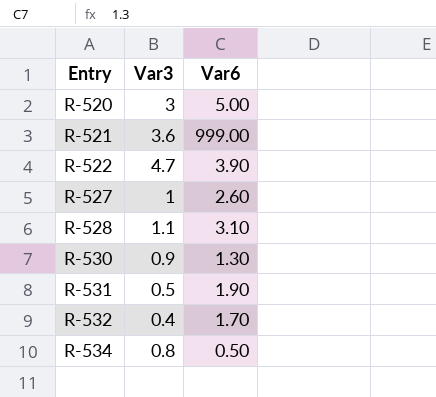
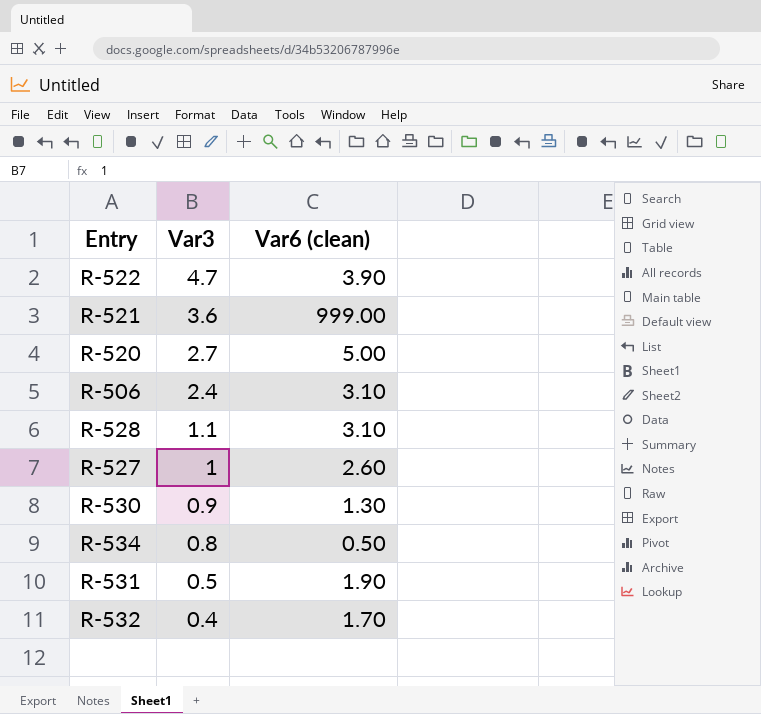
row order: Entry ascending -> Var3 descending
column name: Var6 -> Var6 (clean)
R-520 | Var3: 3 -> 2.7
row R-506: none -> 2.4 | 3.10

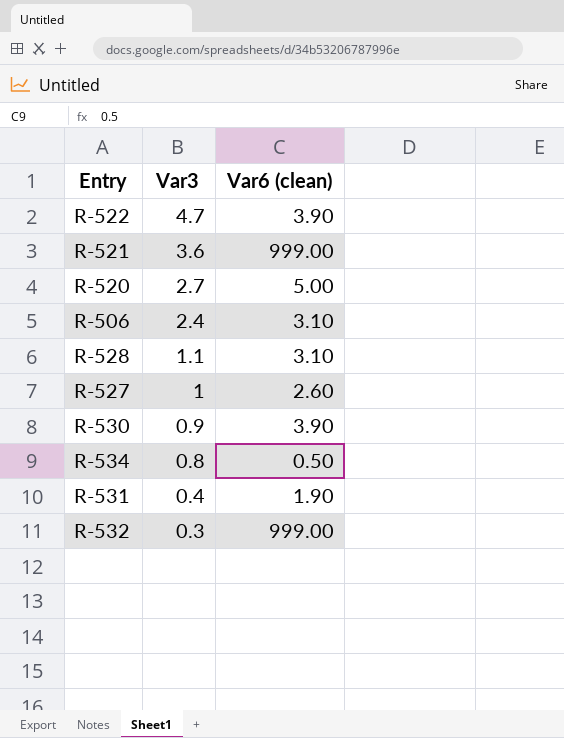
R-530 | Var6 (clean): 1.30 -> 3.90
R-531 | Var3: 0.5 -> 0.4
R-532 | Var3: 0.4 -> 0.3
R-532 | Var6 (clean): 1.70 -> 999.00

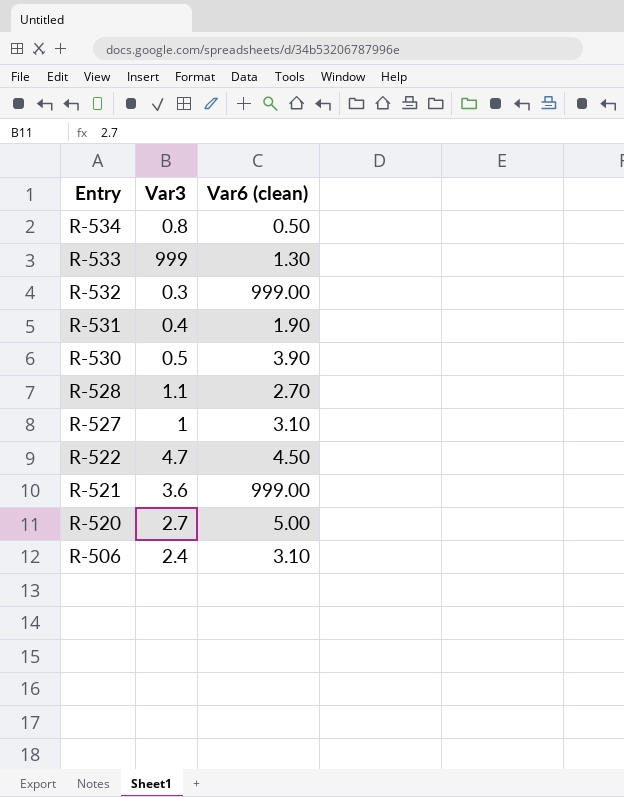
row order: Var3 descending -> Entry descending
row R-533: none -> 999 | 1.30
R-530 | Var3: 0.9 -> 0.5
R-528 | Var6 (clean): 3.10 -> 2.70
R-527 | Var6 (clean): 2.60 -> 3.10
R-522 | Var6 (clean): 3.90 -> 4.50

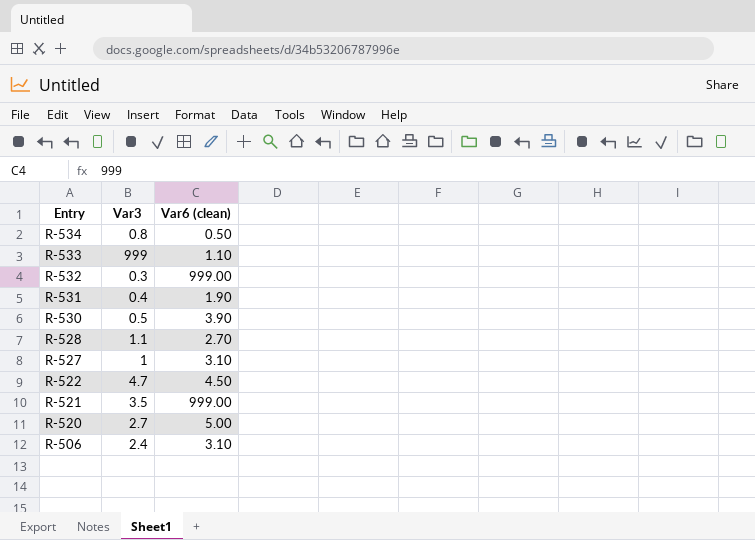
R-533 | Var6 (clean): 1.30 -> 1.10
R-521 | Var3: 3.6 -> 3.5

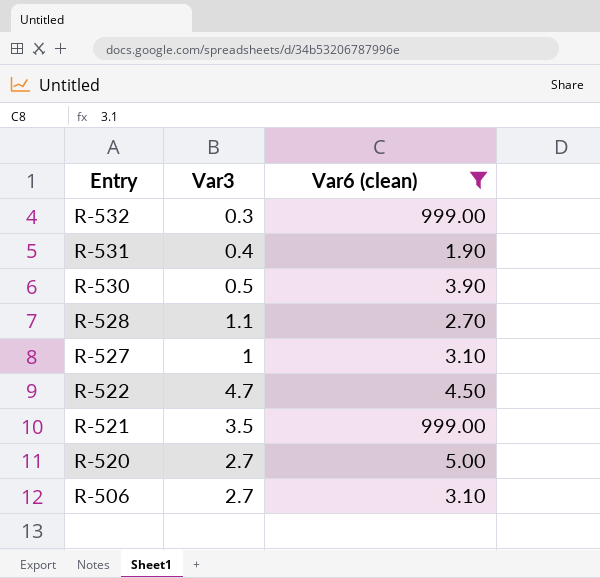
filter: none -> Var6 (clean) >= 1.90
R-506 | Var3: 2.4 -> 2.7

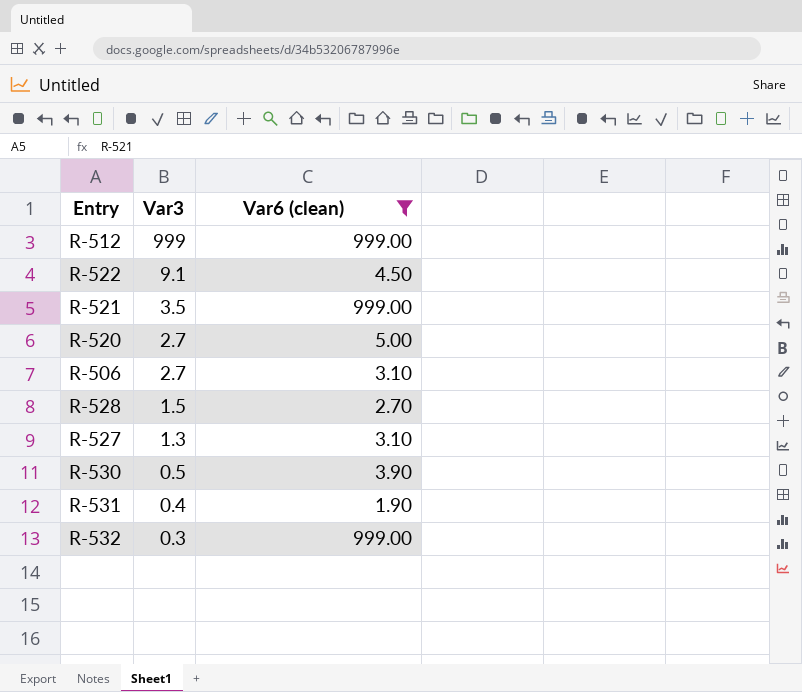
row order: Entry descending -> Var3 descending
row R-512: none -> 999 | 999.00
R-522 | Var3: 4.7 -> 9.1
R-528 | Var3: 1.1 -> 1.5
R-527 | Var3: 1 -> 1.3

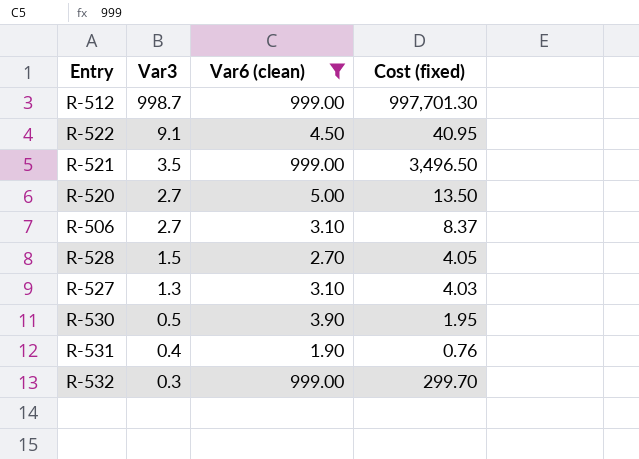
column Cost (fixed) | formula: none -> [Var3] * [Var6 (clean)]
R-512 | Var3: 999 -> 998.7

